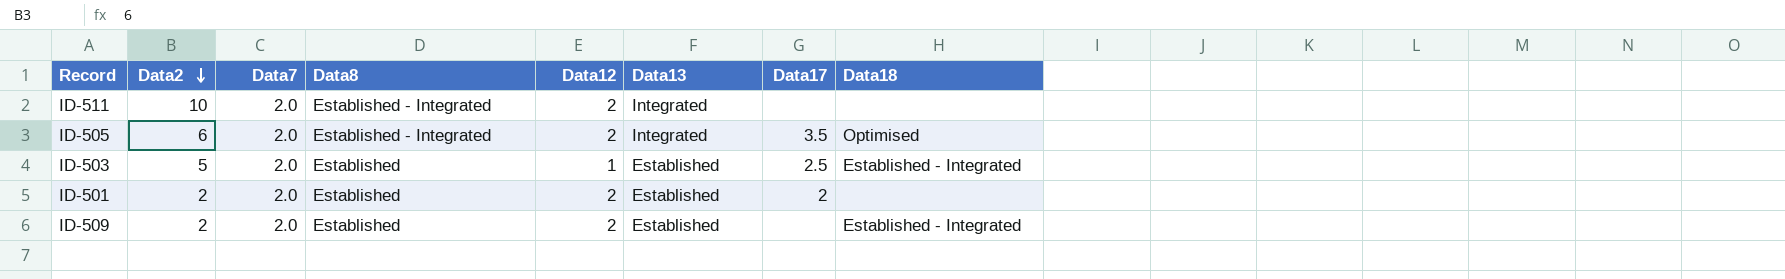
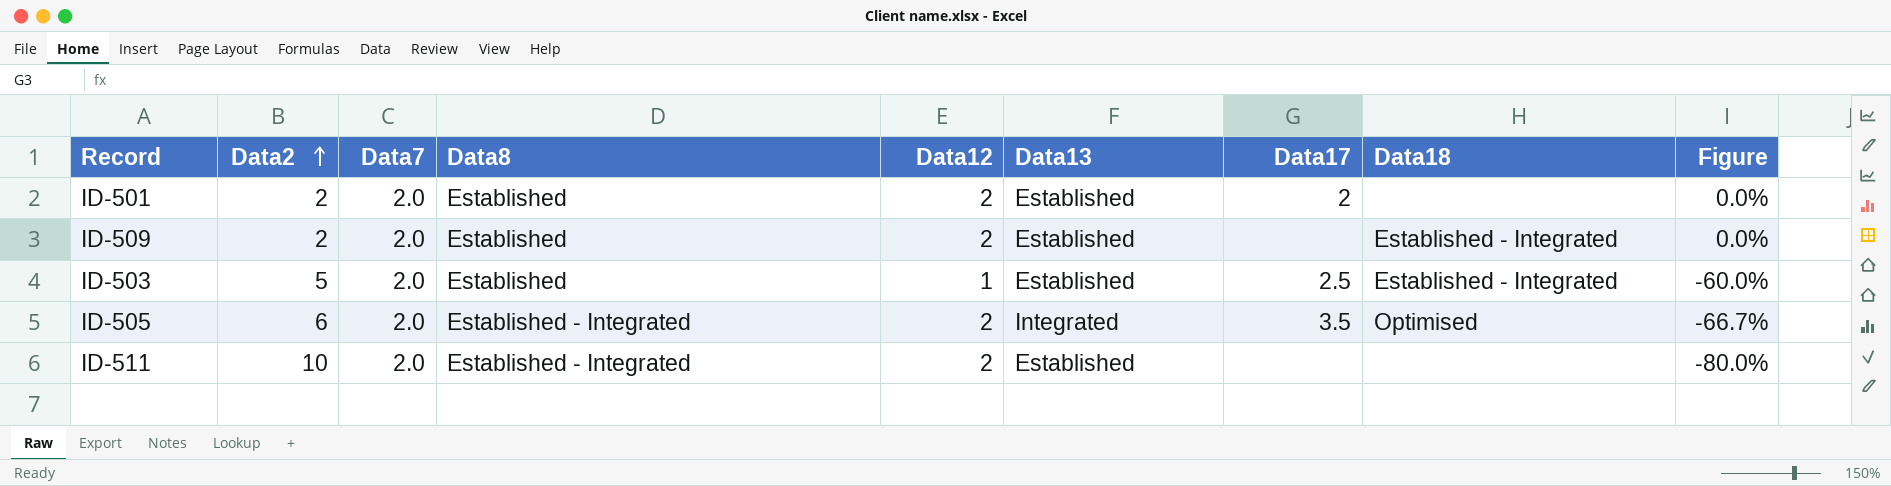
row order: Data2 descending -> Data2 ascending
column Figure | formula: none -> ([Data7] - [Data2]) / [Data2]
ID-511 | Data13: Integrated -> Established

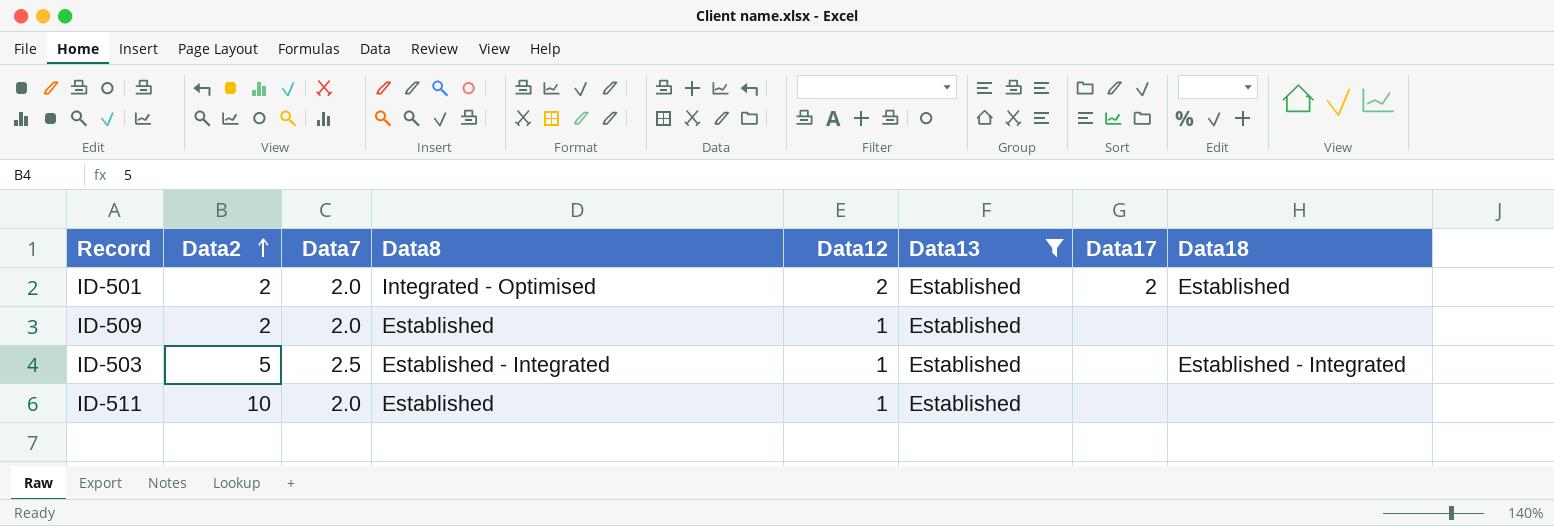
filter: none -> Data13 = Established
column Figure | formula: ([Data7] - [Data2]) / [Data2] -> none
ID-501 | Data8: Established -> Integrated - Optimised
ID-501 | Data18: none -> Established
ID-509 | Data12: 2 -> 1
ID-509 | Data18: Established - Integrated -> none
ID-503 | Data7: 2.0 -> 2.5
ID-503 | Data8: Established -> Established - Integrated
ID-503 | Data17: 2.5 -> none
ID-511 | Data8: Established - Integrated -> Established
ID-511 | Data12: 2 -> 1

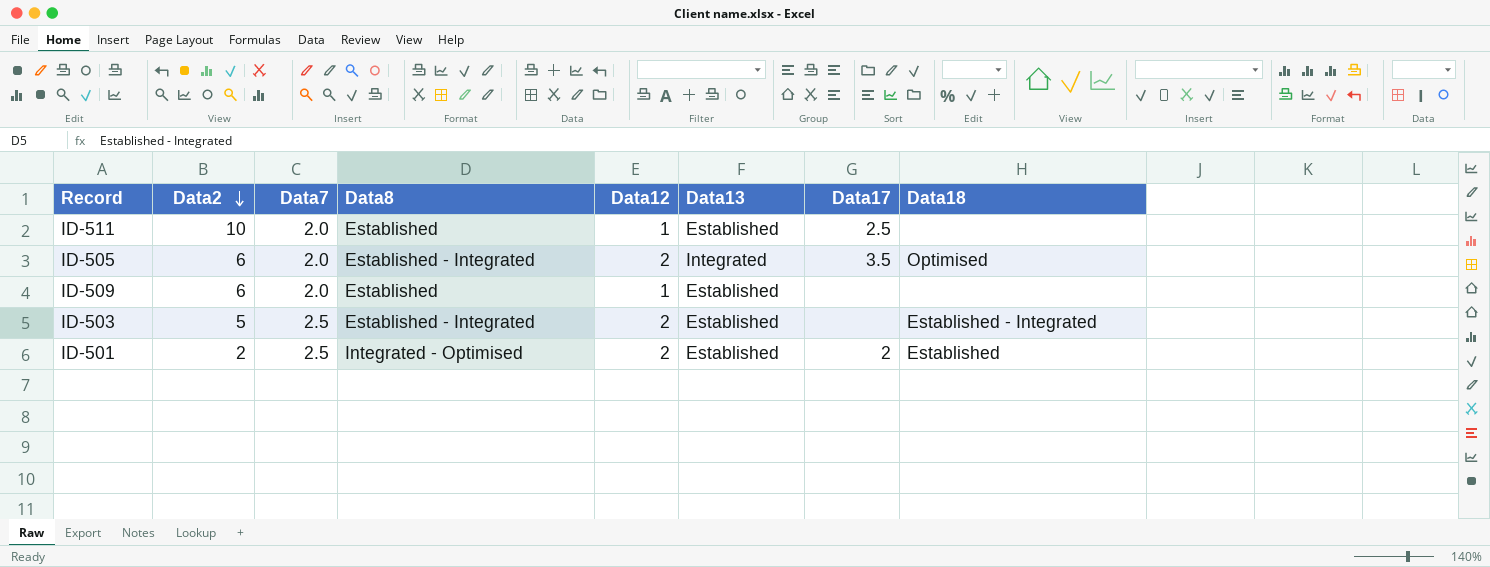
filter: Data13 = Established -> none
row order: Data2 ascending -> Data2 descending
ID-511 | Data17: none -> 2.5
ID-509 | Data2: 2 -> 6
ID-503 | Data12: 1 -> 2
ID-501 | Data7: 2.0 -> 2.5

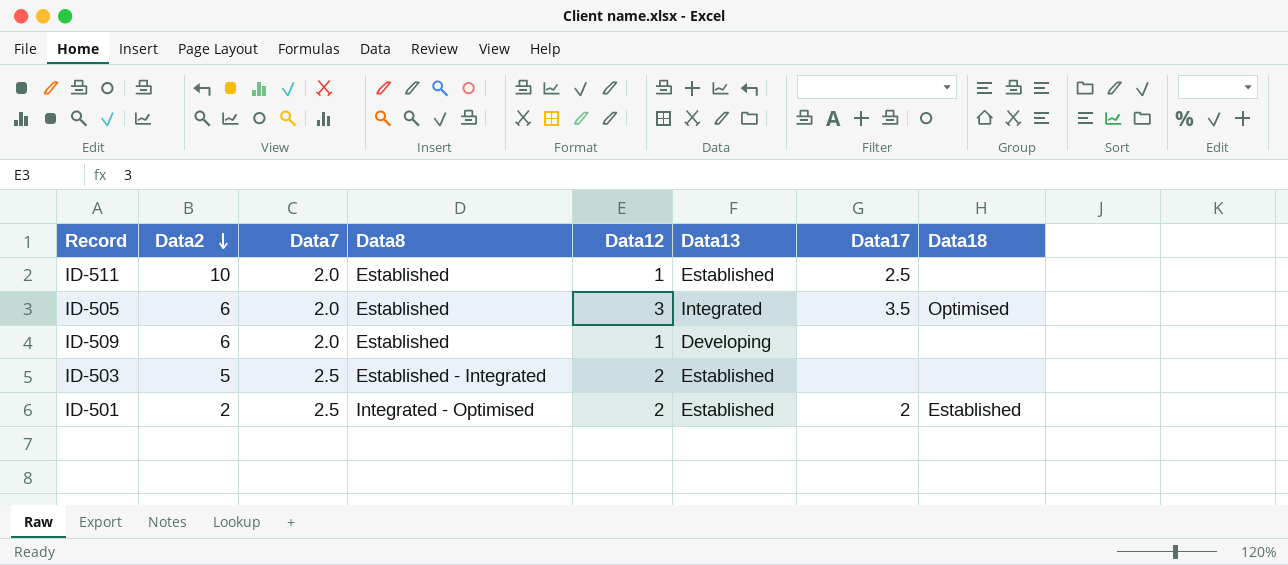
ID-505 | Data8: Established - Integrated -> Established
ID-505 | Data12: 2 -> 3
ID-509 | Data13: Established -> Developing
ID-503 | Data18: Established - Integrated -> none

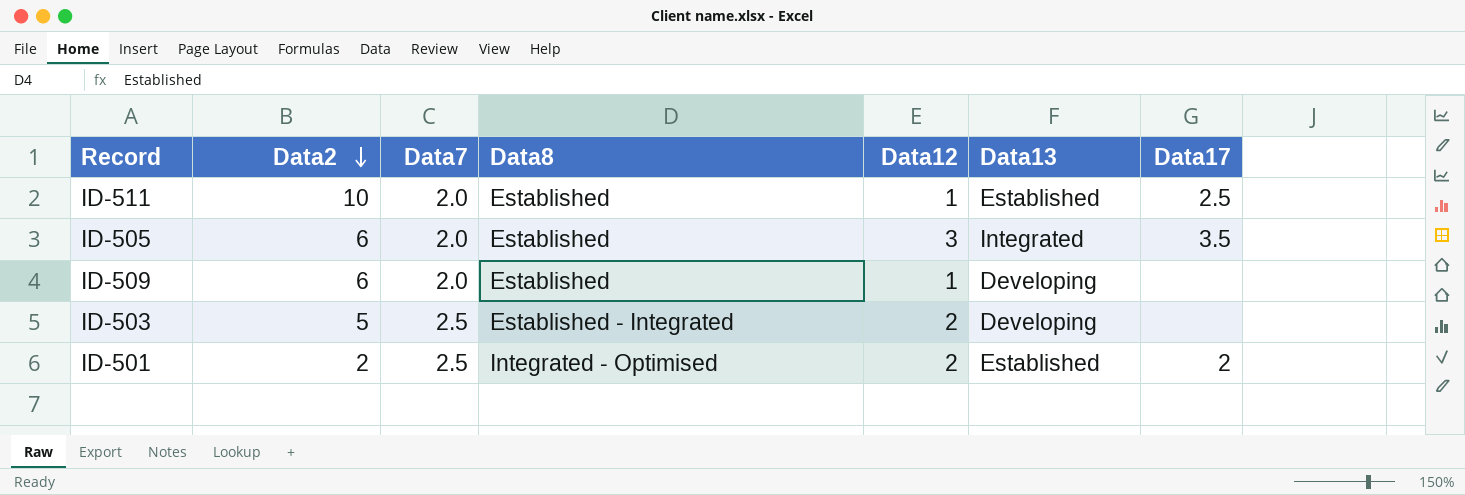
column Data18 | position: 8 -> none
ID-503 | Data13: Established -> Developing

